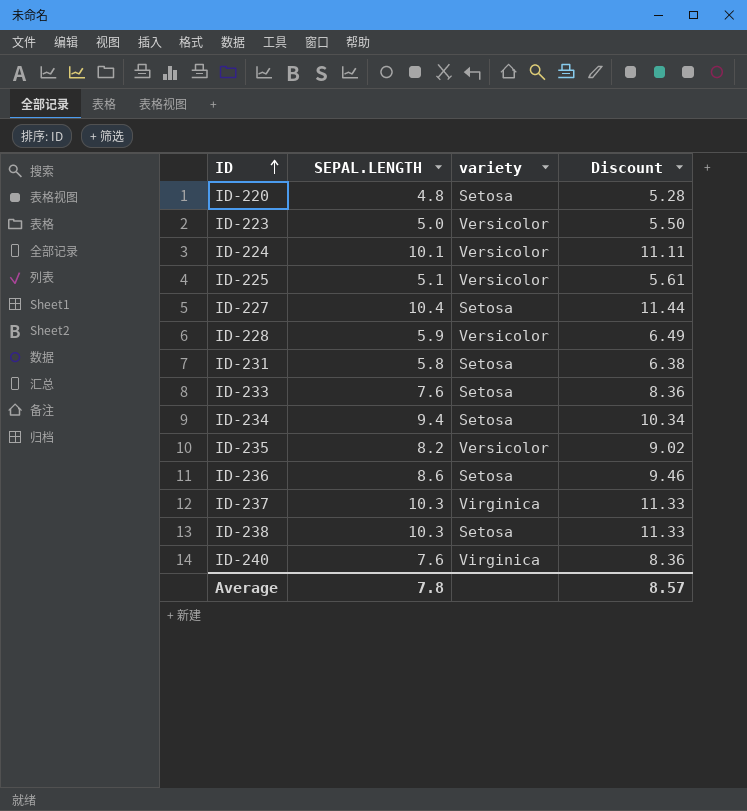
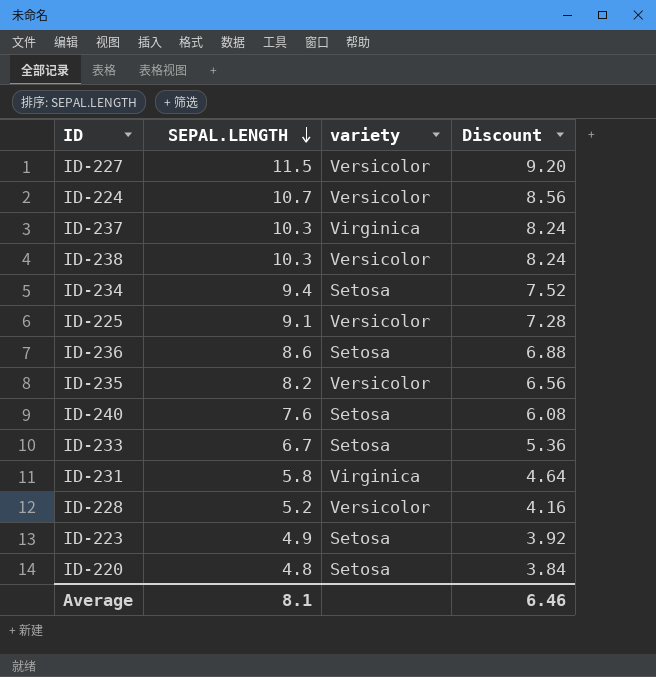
row order: ID ascending -> SEPAL.LENGTH descending
column Discount | formula: [SEPAL.LENGTH] * 1.1 -> [SEPAL.LENGTH] * 0.8
ID-227 | SEPAL.LENGTH: 10.4 -> 11.5
ID-227 | variety: Setosa -> Versicolor
ID-224 | SEPAL.LENGTH: 10.1 -> 10.7
ID-238 | variety: Setosa -> Versicolor
ID-225 | SEPAL.LENGTH: 5.1 -> 9.1
ID-240 | variety: Virginica -> Setosa
ID-233 | SEPAL.LENGTH: 7.6 -> 6.7
ID-231 | variety: Setosa -> Virginica
ID-228 | SEPAL.LENGTH: 5.9 -> 5.2
ID-223 | SEPAL.LENGTH: 5.0 -> 4.9
ID-223 | variety: Versicolor -> Setosa
Average | SEPAL.LENGTH: 7.8 -> 8.1
Average | Discount: 8.57 -> 6.46

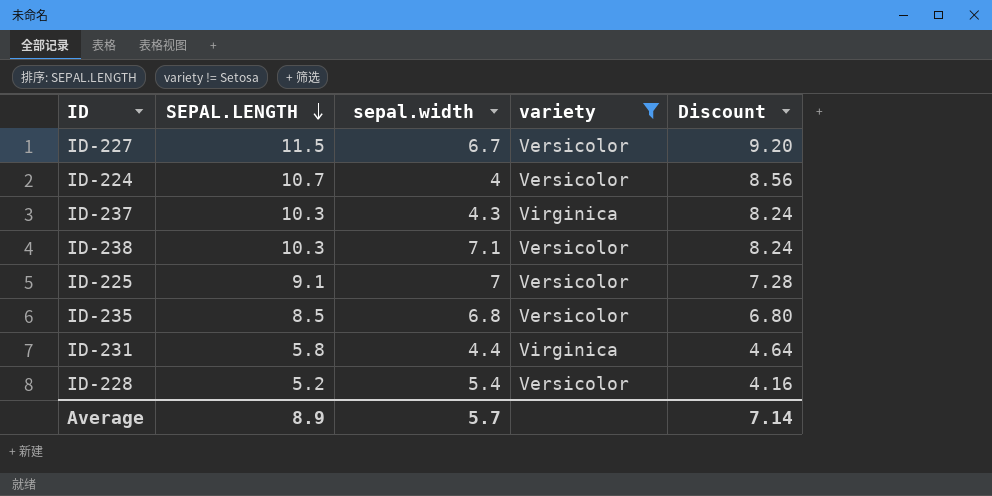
filter: none -> variety != Setosa
column sepal.width | position: none -> 3
ID-235 | SEPAL.LENGTH: 8.2 -> 8.5
ID-235 | Discount: 6.56 -> 6.80
Average | SEPAL.LENGTH: 8.1 -> 8.9
Average | Discount: 6.46 -> 7.14

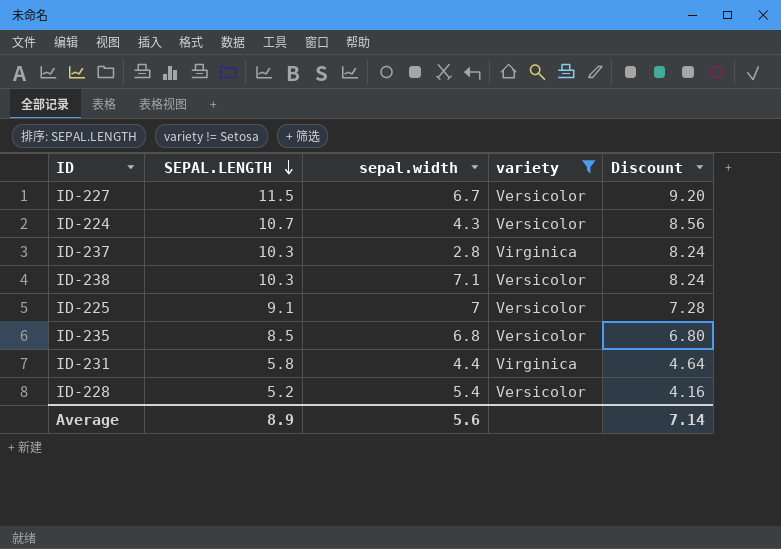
ID-224 | sepal.width: 4 -> 4.3
ID-237 | sepal.width: 4.3 -> 2.8
Average | sepal.width: 5.7 -> 5.6

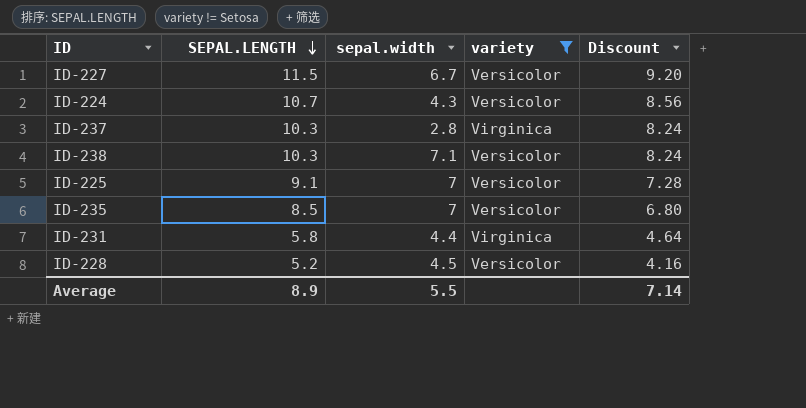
ID-235 | sepal.width: 6.8 -> 7
ID-228 | sepal.width: 5.4 -> 4.5
Average | sepal.width: 5.6 -> 5.5

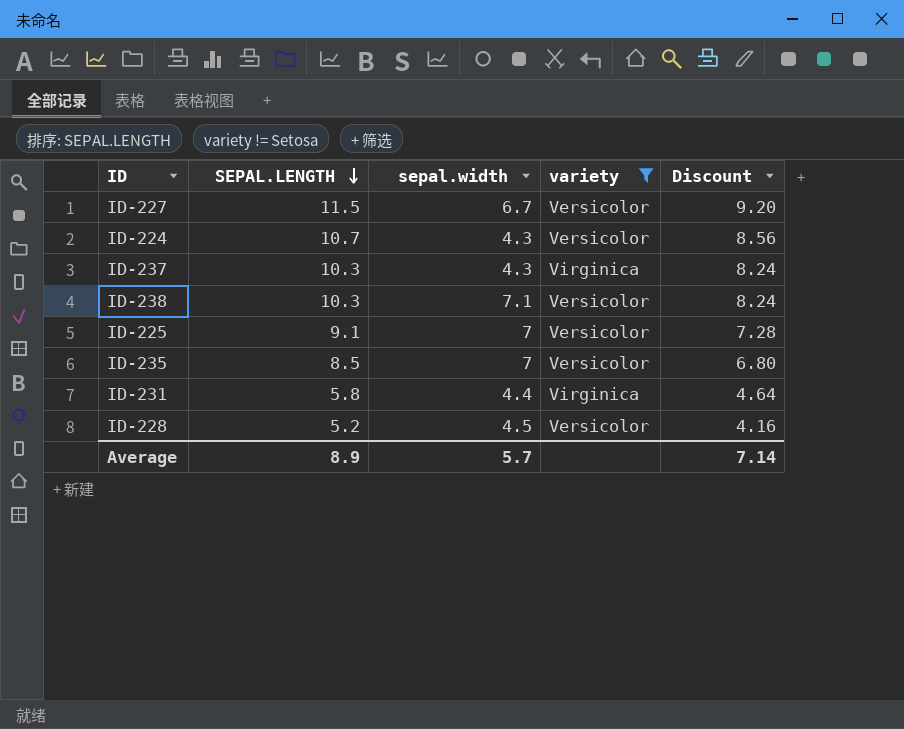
ID-237 | sepal.width: 2.8 -> 4.3
Average | sepal.width: 5.5 -> 5.7

